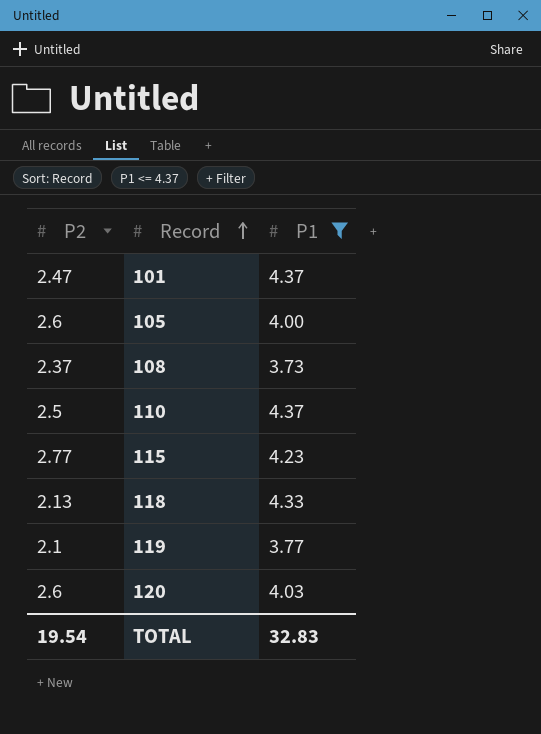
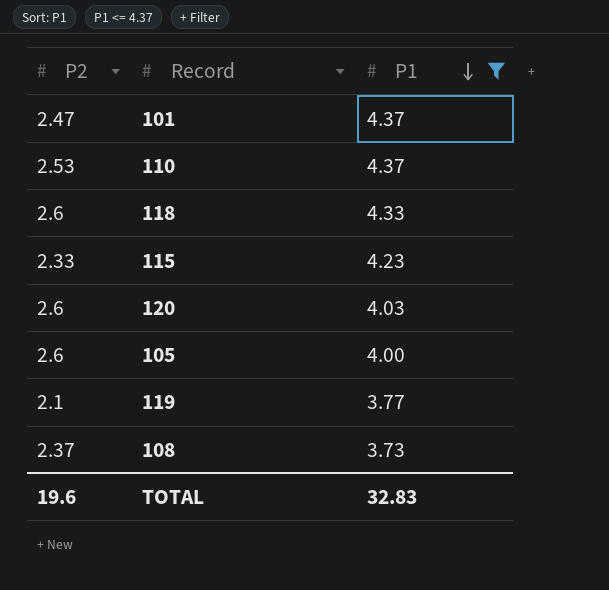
row order: Record ascending -> P1 descending
110 | P2: 2.5 -> 2.53
118 | P2: 2.13 -> 2.6
115 | P2: 2.77 -> 2.33
TOTAL | P2: 19.54 -> 19.6

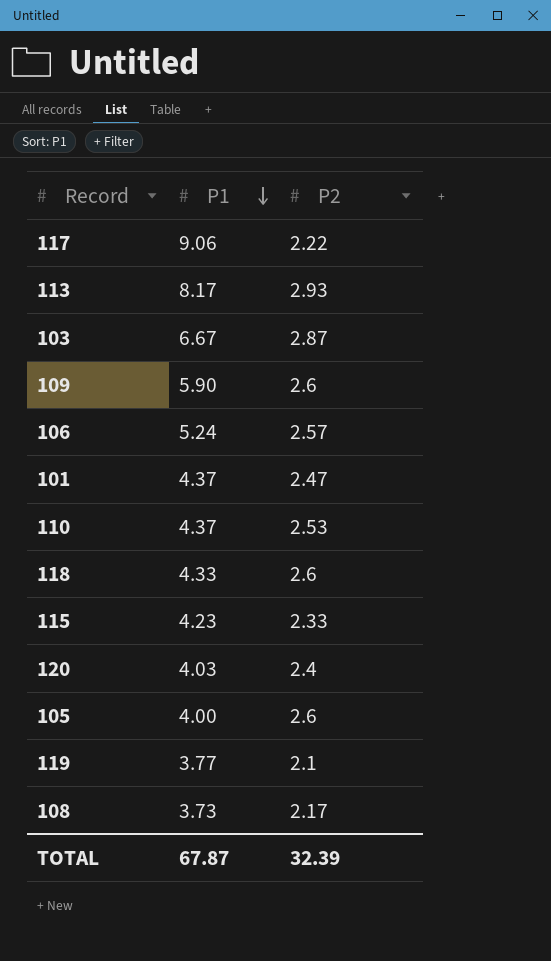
filter: P1 <= 4.37 -> none
column P2 | position: 1 -> 3
120 | P2: 2.6 -> 2.4
108 | P2: 2.37 -> 2.17
TOTAL | P1: 32.83 -> 67.87
TOTAL | P2: 19.6 -> 32.39

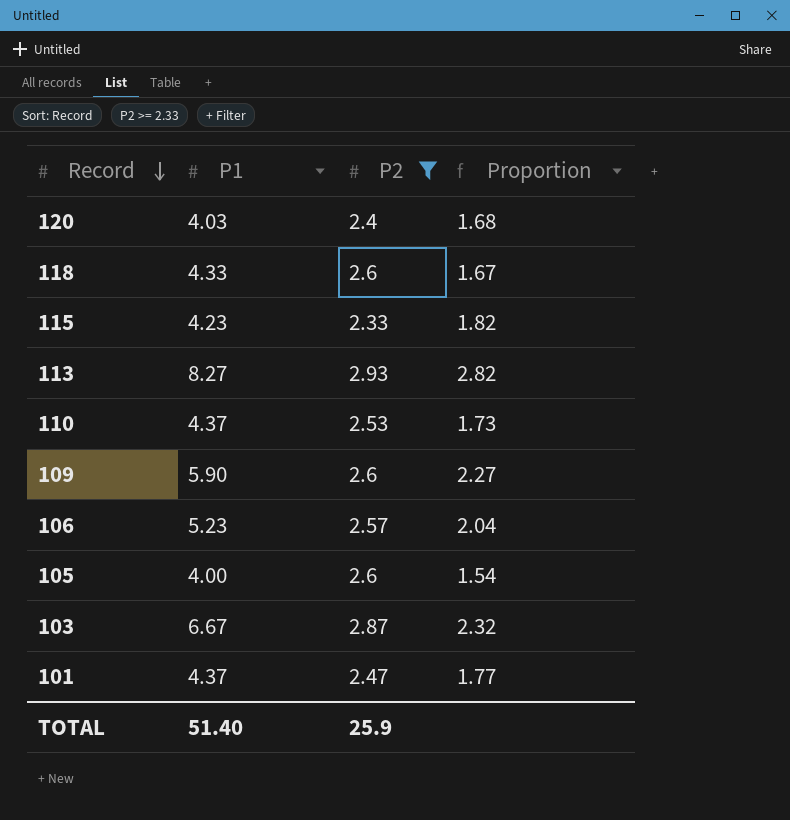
filter: none -> P2 >= 2.33
row order: P1 descending -> Record descending
column Proportion | formula: none -> [P1] / [P2]
113 | P1: 8.17 -> 8.27
106 | P1: 5.24 -> 5.23
TOTAL | P1: 67.87 -> 51.40
TOTAL | P2: 32.39 -> 25.9

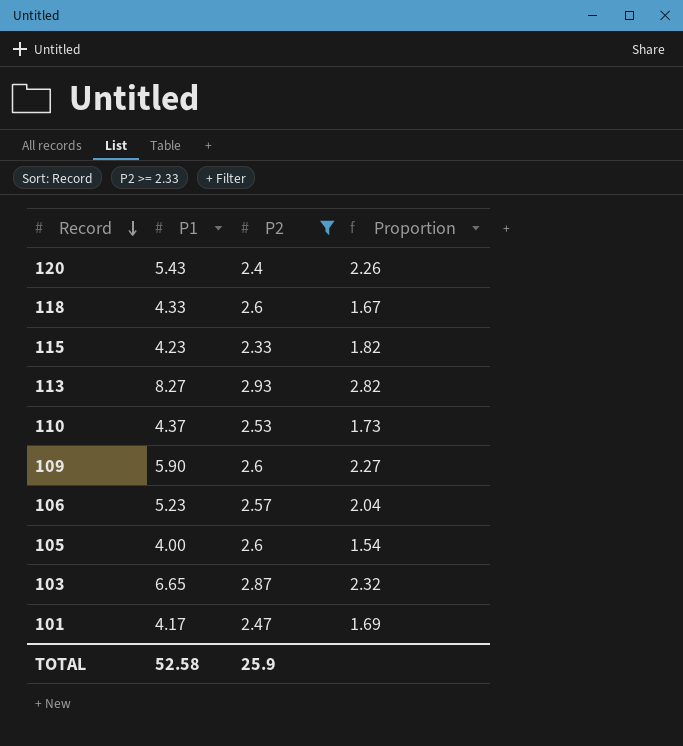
120 | P1: 4.03 -> 5.43
120 | Proportion: 1.68 -> 2.26
103 | P1: 6.67 -> 6.65
101 | P1: 4.37 -> 4.17
101 | Proportion: 1.77 -> 1.69
TOTAL | P1: 51.40 -> 52.58

